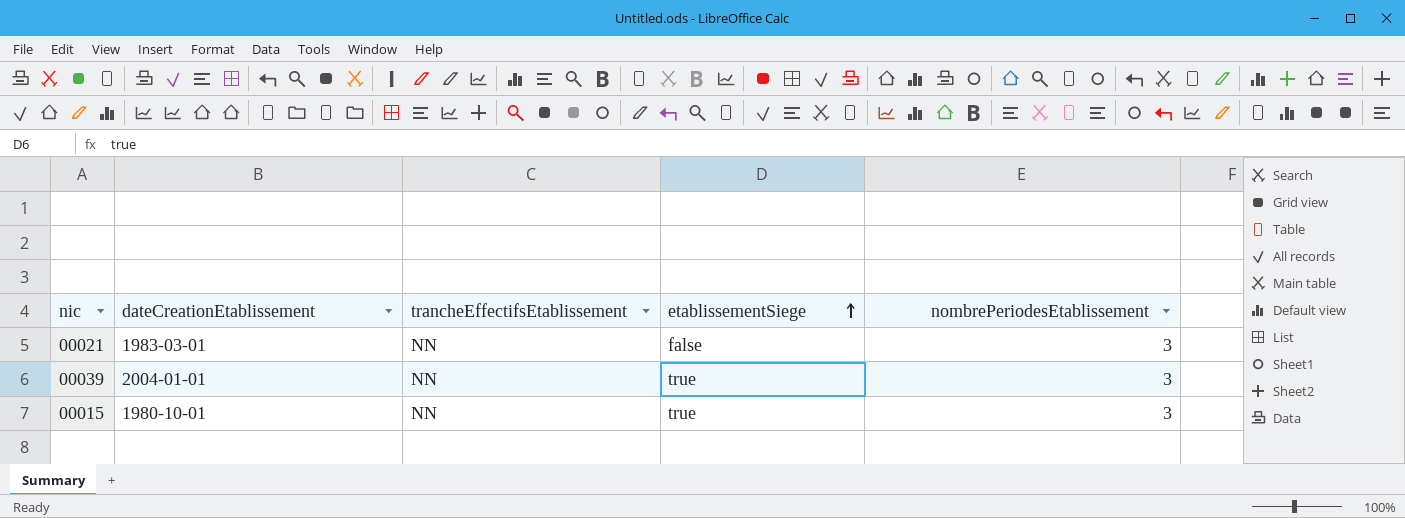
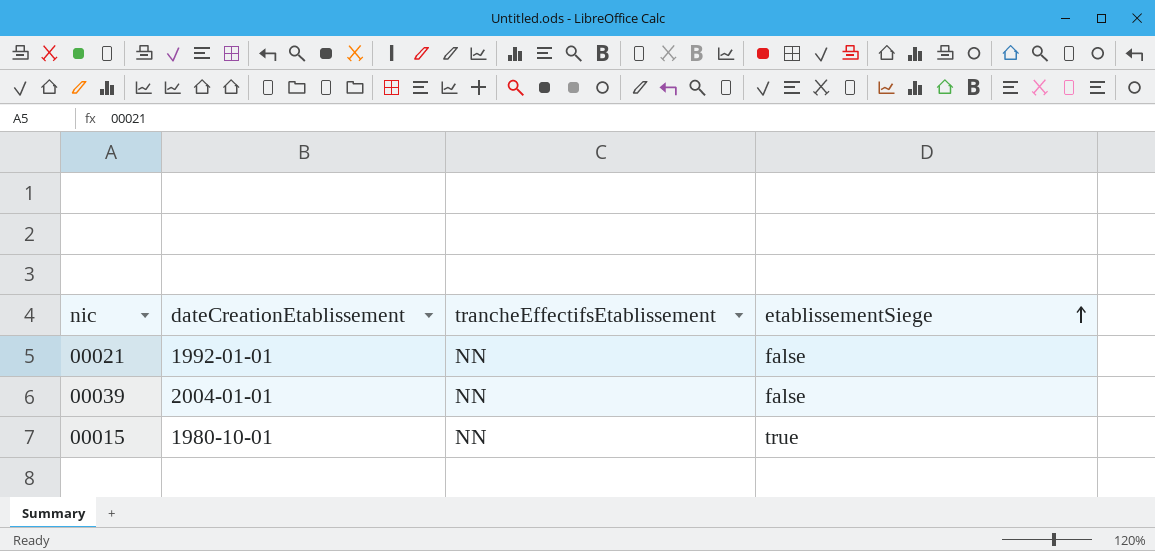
column nombrePeriodesEtablissement | position: 5 -> none
00021 | dateCreationEtablissement: 1983-03-01 -> 1992-01-01
00039 | etablissementSiege: true -> false

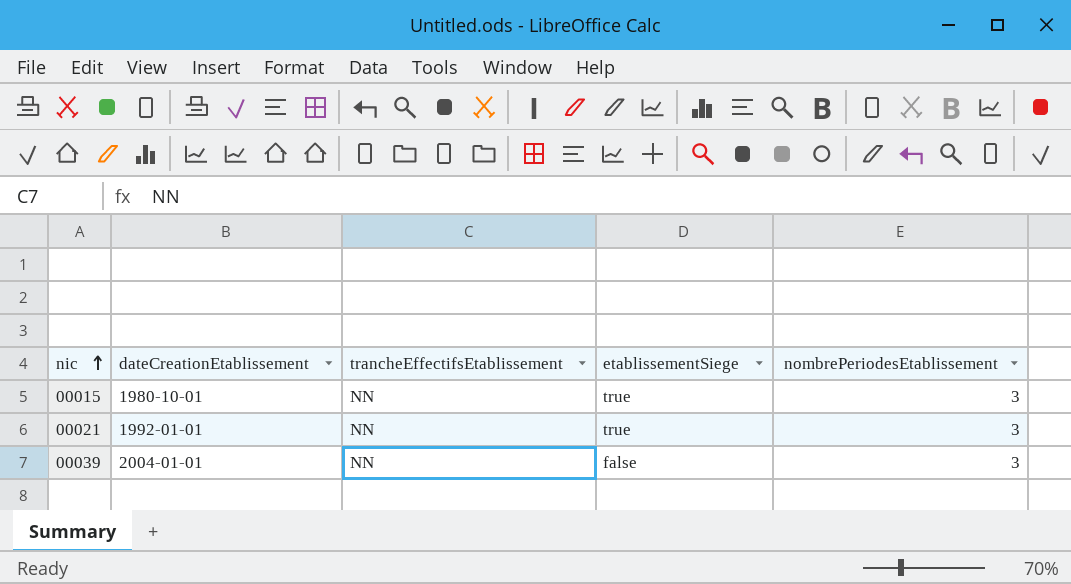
row order: etablissementSiege ascending -> nic ascending
column nombrePeriodesEtablissement | position: none -> 5
00021 | etablissementSiege: false -> true

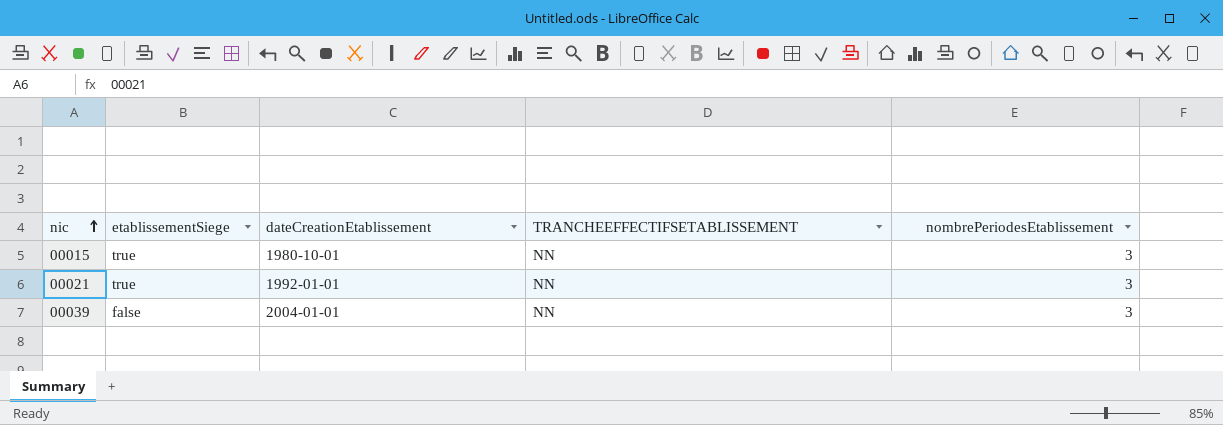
column etablissementSiege | position: 4 -> 2
column name: trancheEffectifsEtablissement -> TRANCHEEFFECTIFSETABLISSEMENT

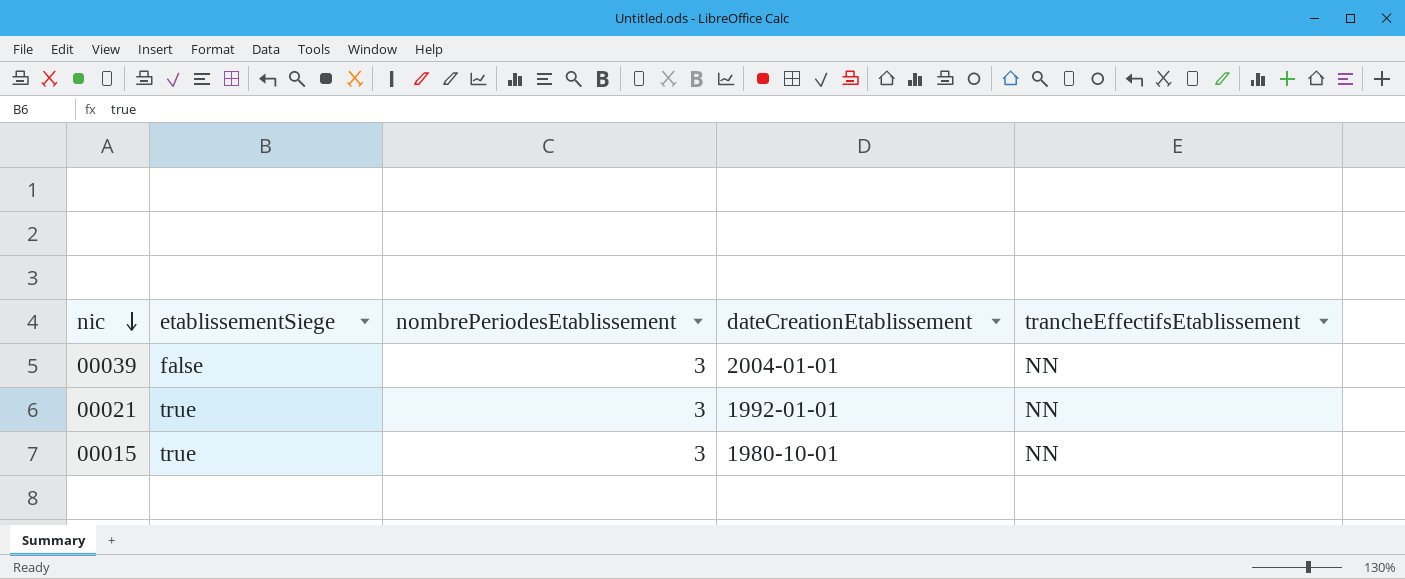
row order: nic ascending -> nic descending
column nombrePeriodesEtablissement | position: 5 -> 3
column name: TRANCHEEFFECTIFSETABLISSEMENT -> trancheEffectifsEtablissement

